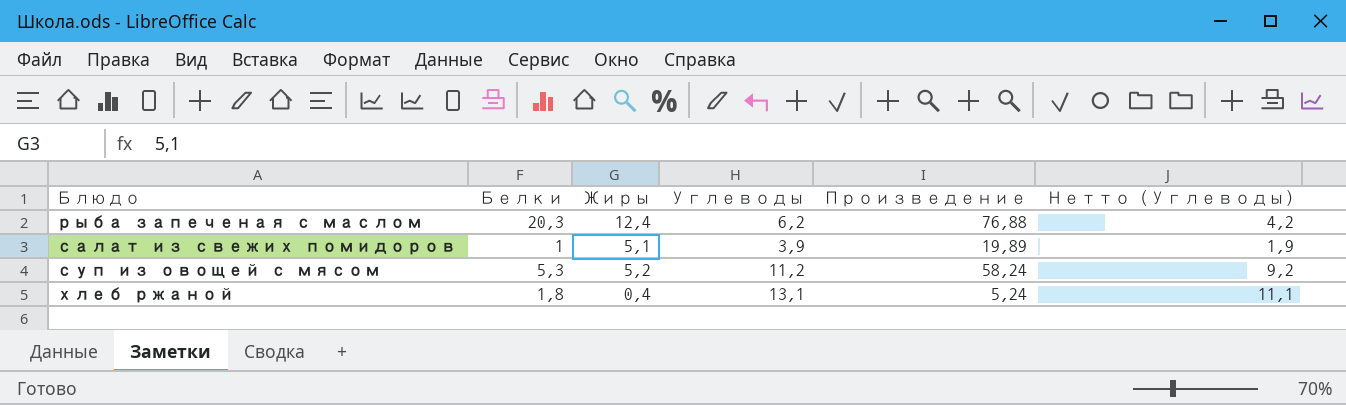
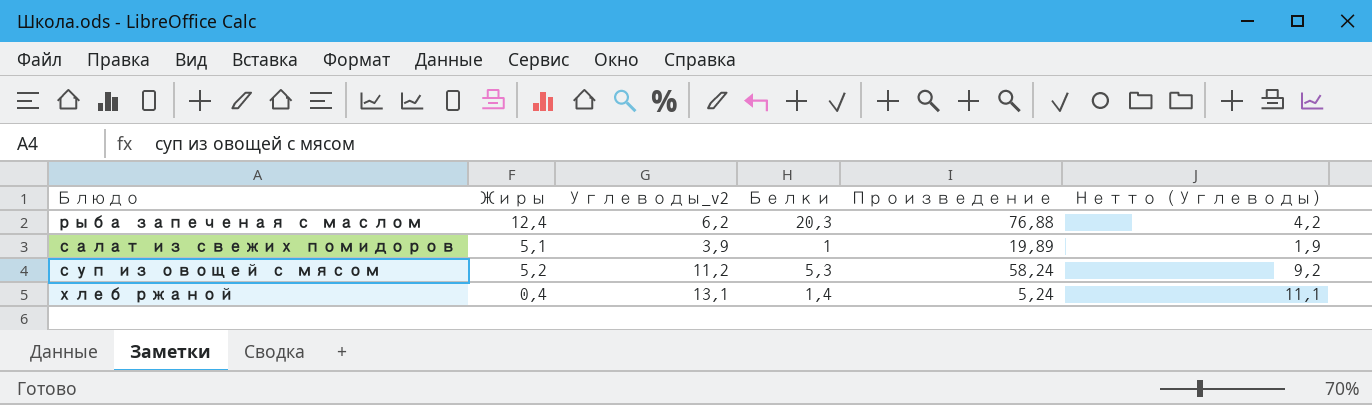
column name: Углеводы -> Углеводы_v2
column Белки | position: 2 -> 4
хлеб ржаной | Белки: 1,8 -> 1,4

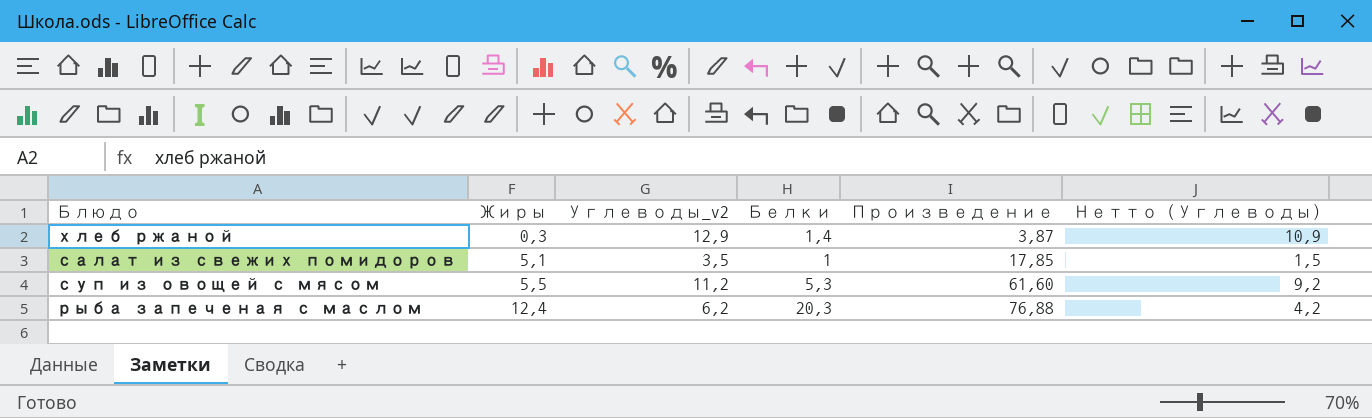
row order: Блюдо ascending -> Жиры ascending
хлеб ржаной | Жиры: 0,4 -> 0,3
хлеб ржаной | Углеводы_v2: 13,1 -> 12,9
хлеб ржаной | Произведение: 5,24 -> 3,87
хлеб ржаной | Нетто (Углеводы): 11,1 -> 10,9
салат из свежих помидоров | Углеводы_v2: 3,9 -> 3,5
салат из свежих помидоров | Произведение: 19,89 -> 17,85
салат из свежих помидоров | Нетто (Углеводы): 1,9 -> 1,5
суп из овощей с мясом | Жиры: 5,2 -> 5,5
суп из овощей с мясом | Произведение: 58,24 -> 61,60

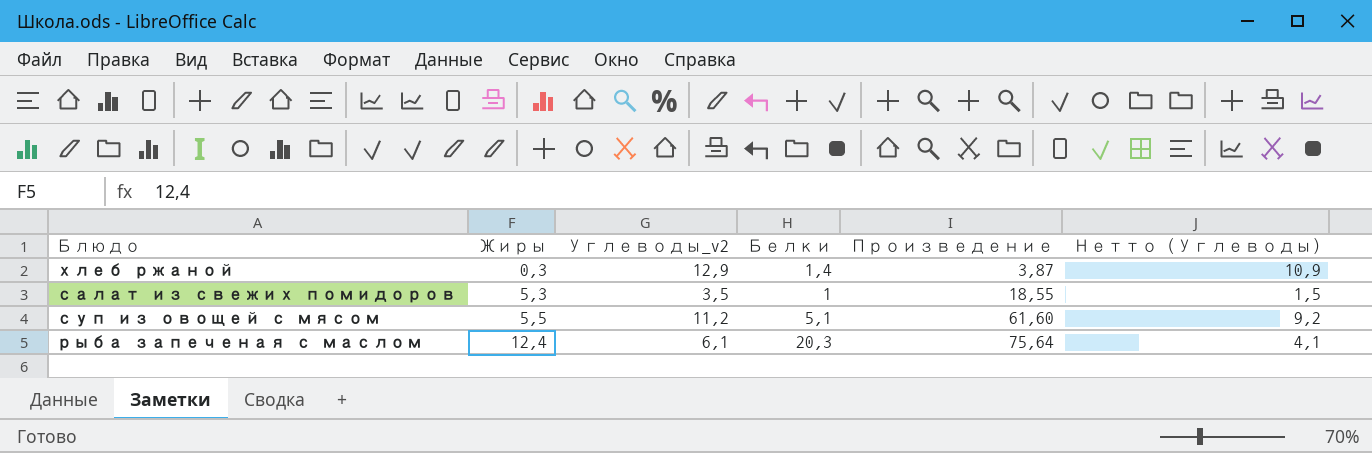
салат из свежих помидоров | Жиры: 5,1 -> 5,3
салат из свежих помидоров | Произведение: 17,85 -> 18,55
суп из овощей с мясом | Белки: 5,3 -> 5,1
рыба запеченая с маслом | Углеводы_v2: 6,2 -> 6,1
рыба запеченая с маслом | Произведение: 76,88 -> 75,64
рыба запеченая с маслом | Нетто (Углеводы): 4,2 -> 4,1

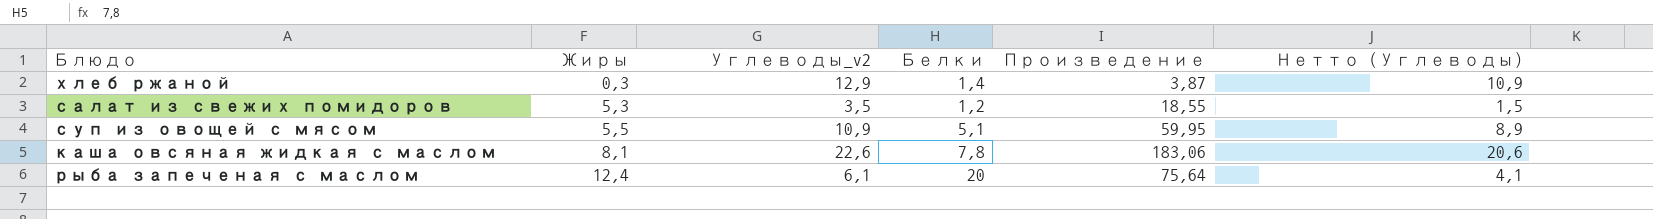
салат из свежих помидоров | Белки: 1 -> 1,2
суп из овощей с мясом | Углеводы_v2: 11,2 -> 10,9
суп из овощей с мясом | Произведение: 61,60 -> 59,95
суп из овощей с мясом | Нетто (Углеводы): 9,2 -> 8,9
row каша овсяная жидкая с маслом: none -> 8,1 | 22,6 | 7,8 | 183,06 | 20,6
рыба запеченая с маслом | Белки: 20,3 -> 20

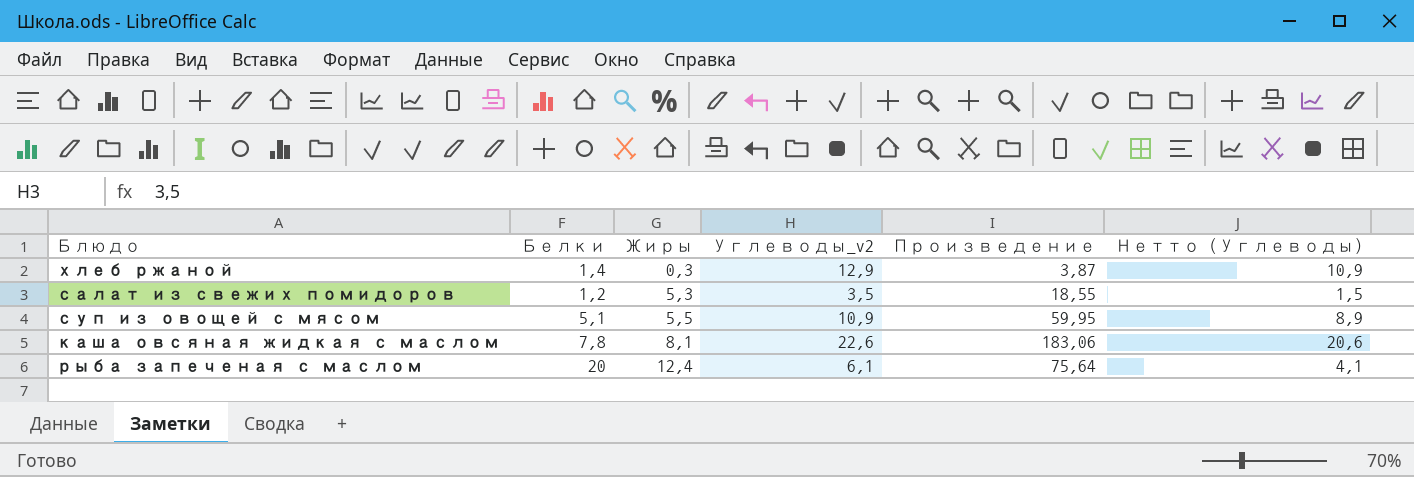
column Белки | position: 4 -> 2

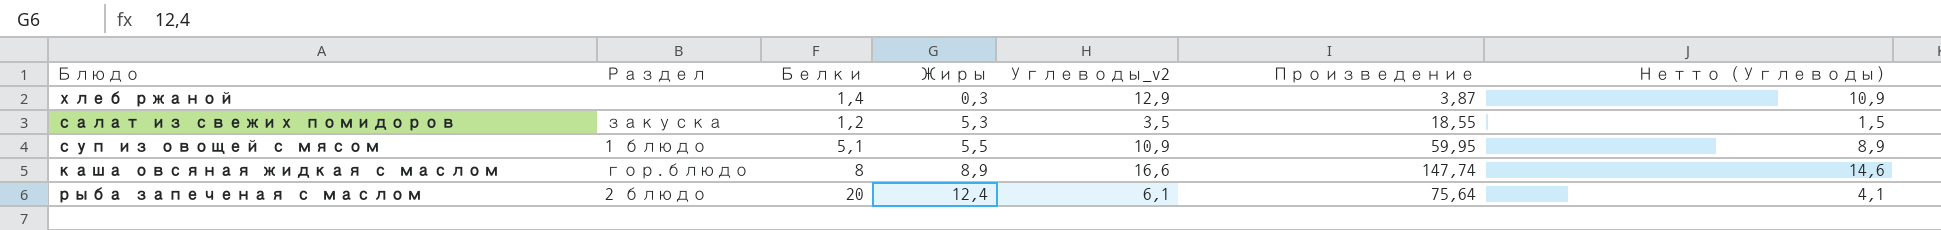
column Раздел | position: none -> 2
каша овсяная жидкая с маслом | Белки: 7,8 -> 8
каша овсяная жидкая с маслом | Жиры: 8,1 -> 8,9
каша овсяная жидкая с маслом | Углеводы_v2: 22,6 -> 16,6
каша овсяная жидкая с маслом | Произведение: 183,06 -> 147,74
каша овсяная жидкая с маслом | Нетто (Углеводы): 20,6 -> 14,6

